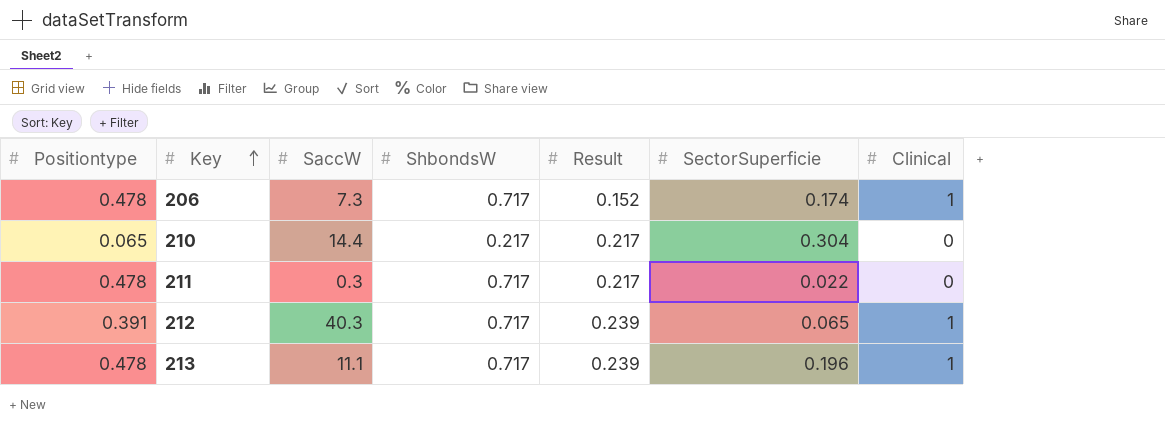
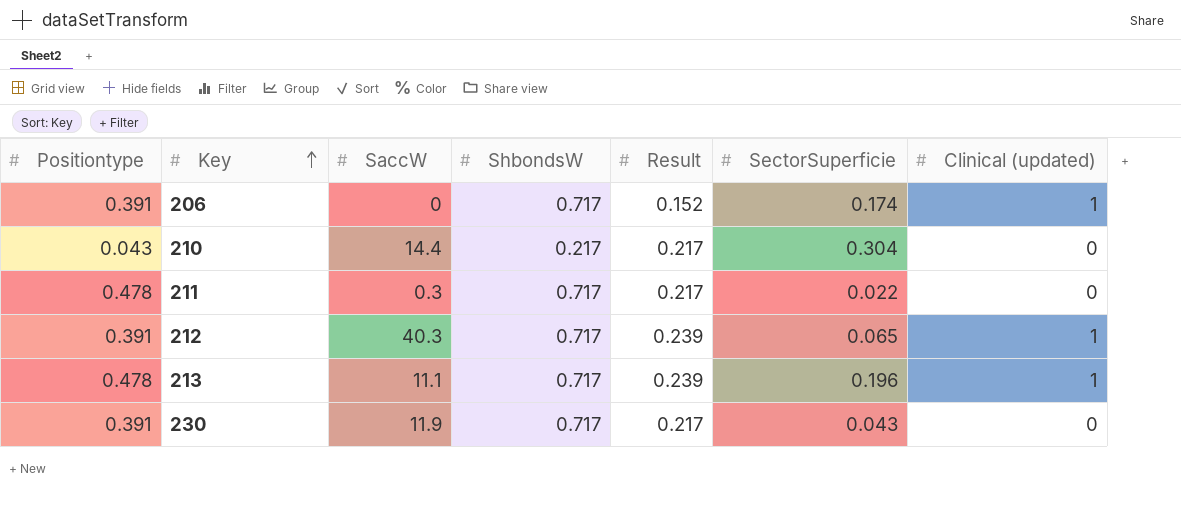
column name: Clinical -> Clinical (updated)
206 | Positiontype: 0.478 -> 0.391
206 | SaccW: 7.3 -> 0
210 | Positiontype: 0.065 -> 0.043
row 230: none -> 0.391 | 11.9 | 0.717 | 0.217 | 0.043 | 0

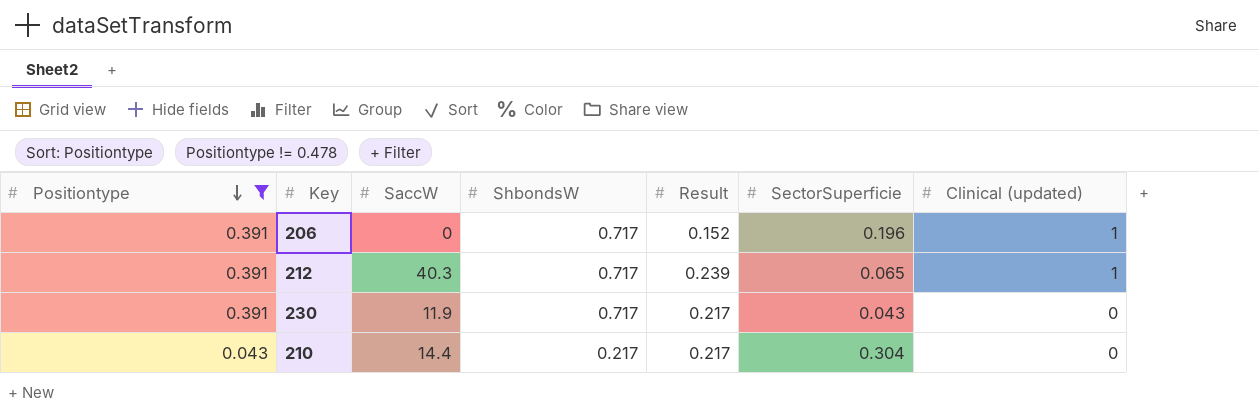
filter: none -> Positiontype != 0.478
row order: Key ascending -> Positiontype descending
206 | SectorSuperficie: 0.174 -> 0.196

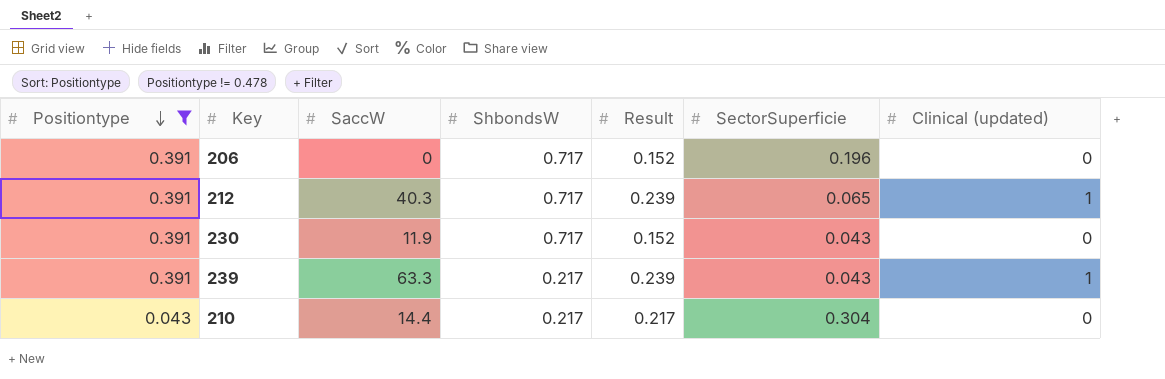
206 | Clinical (updated): 1 -> 0
230 | Result: 0.217 -> 0.152
row 239: none -> 0.391 | 63.3 | 0.217 | 0.239 | 0.043 | 1

